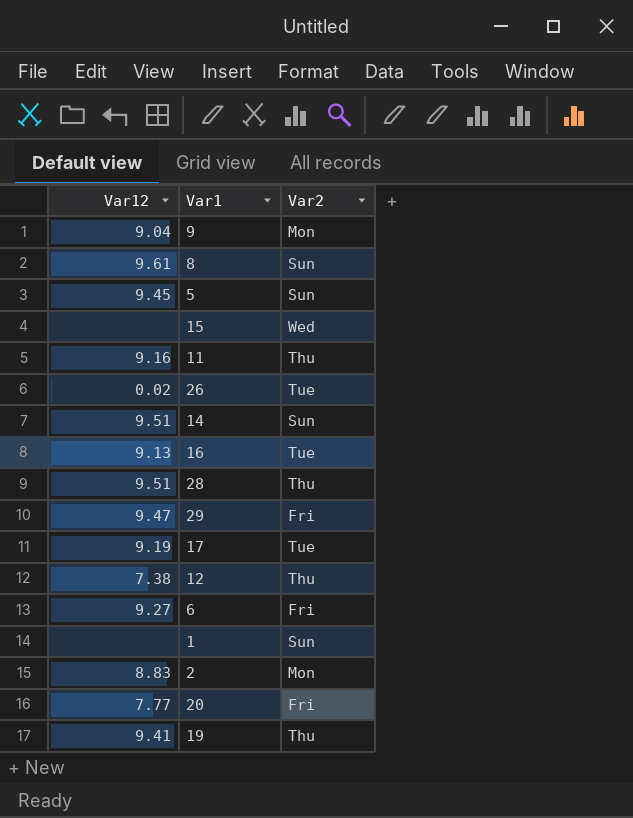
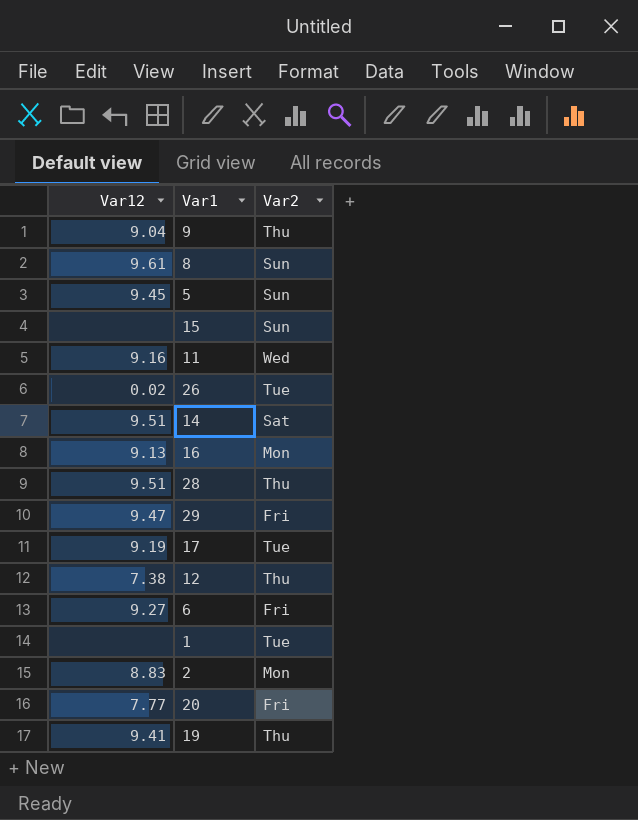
9 | Var2: Mon -> Thu
15 | Var2: Wed -> Sun
11 | Var2: Thu -> Wed
14 | Var2: Sun -> Sat
16 | Var2: Tue -> Mon
1 | Var2: Sun -> Tue

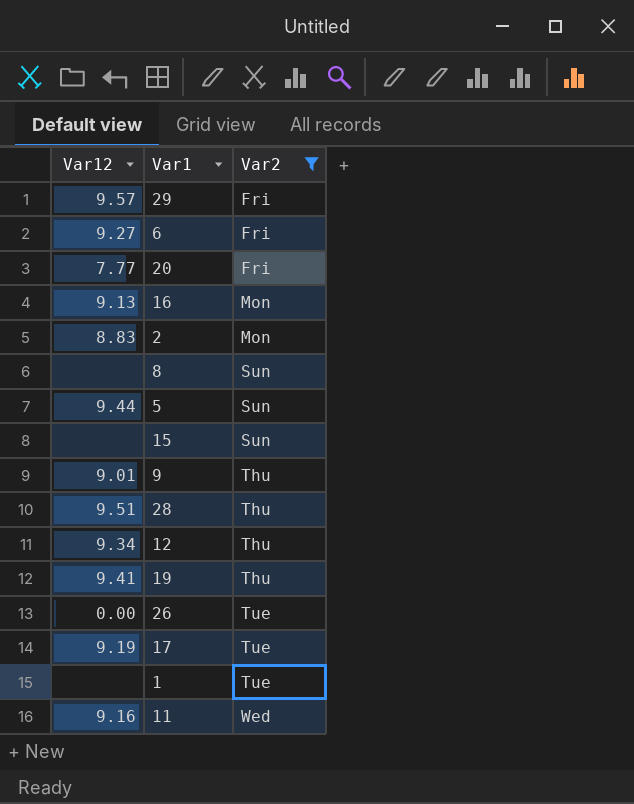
filter: none -> Var2 != Sat
row order: none -> Var2 ascending
29 | Var12: 9.47 -> 9.57
8 | Var12: 9.61 -> none
5 | Var12: 9.45 -> 9.44
9 | Var12: 9.04 -> 9.01
12 | Var12: 7.38 -> 9.34
26 | Var12: 0.02 -> 0.00

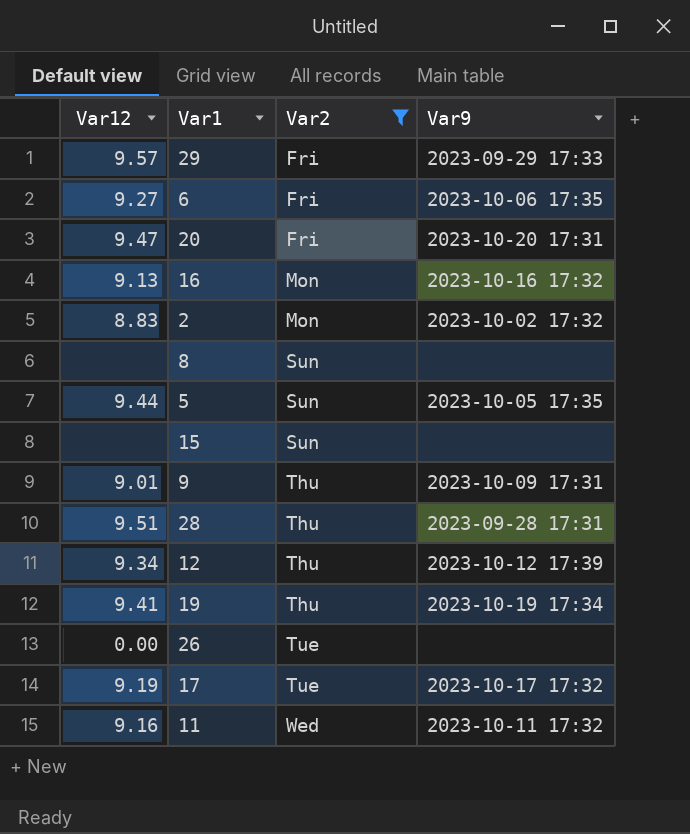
column Var9 | position: none -> 4
row 1: none | Tue -> none
20 | Var12: 7.77 -> 9.47

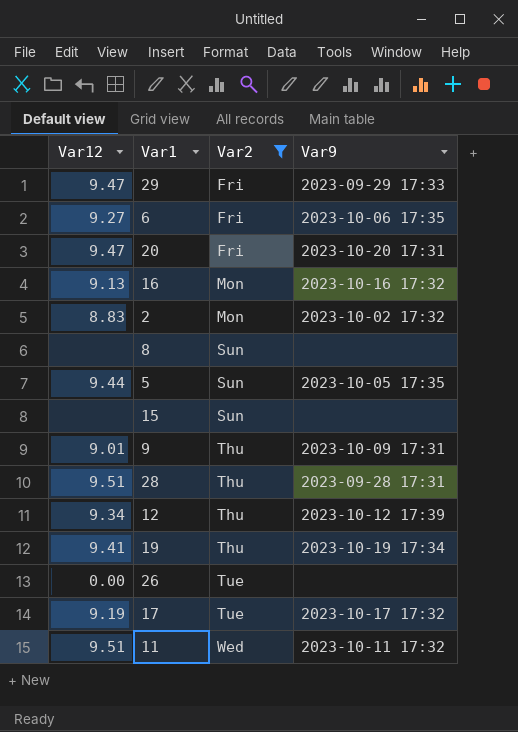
29 | Var12: 9.57 -> 9.47
11 | Var12: 9.16 -> 9.51

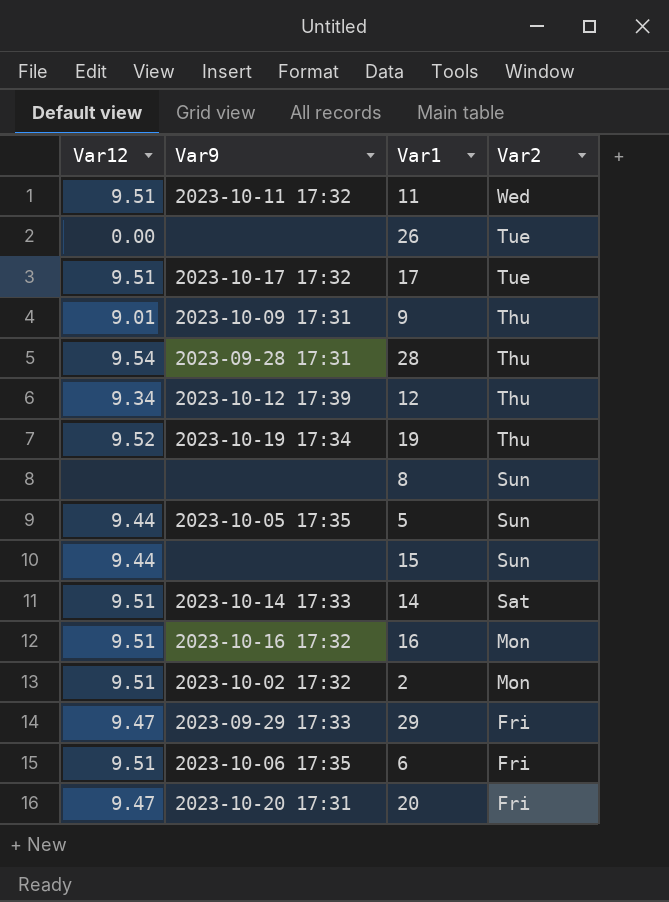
filter: Var2 != Sat -> none
row order: Var2 ascending -> Var2 descending
column Var9 | position: 4 -> 2
17 | Var12: 9.19 -> 9.51
28 | Var12: 9.51 -> 9.54
19 | Var12: 9.41 -> 9.52
15 | Var12: none -> 9.44
16 | Var12: 9.13 -> 9.51
2 | Var12: 8.83 -> 9.51
6 | Var12: 9.27 -> 9.51

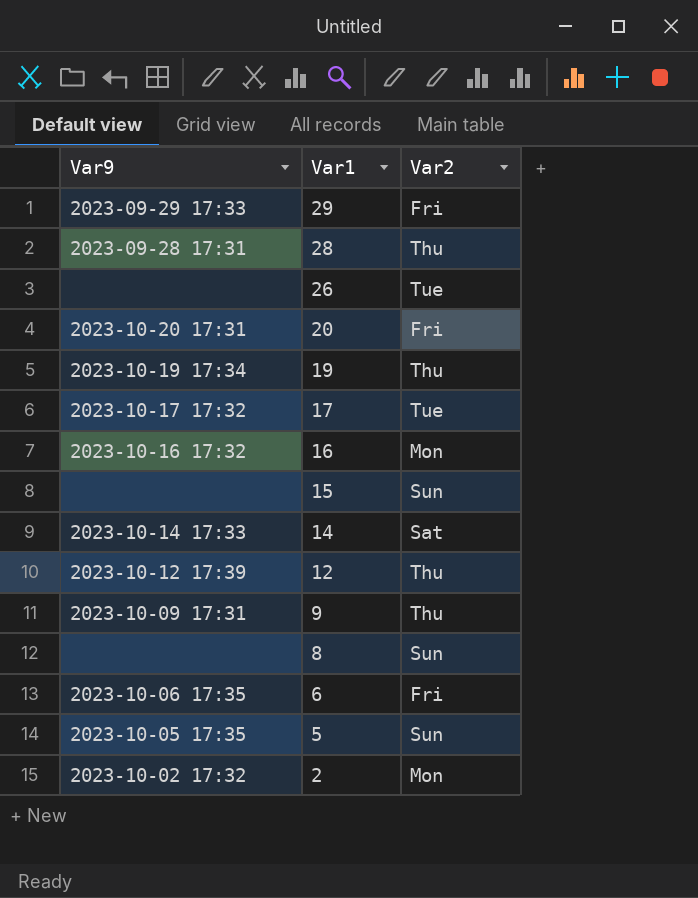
row order: Var2 descending -> Var1 descending
column Var12 | position: 1 -> none
row 11: 9.51 | 2023-10-11 17:32 | Wed -> none

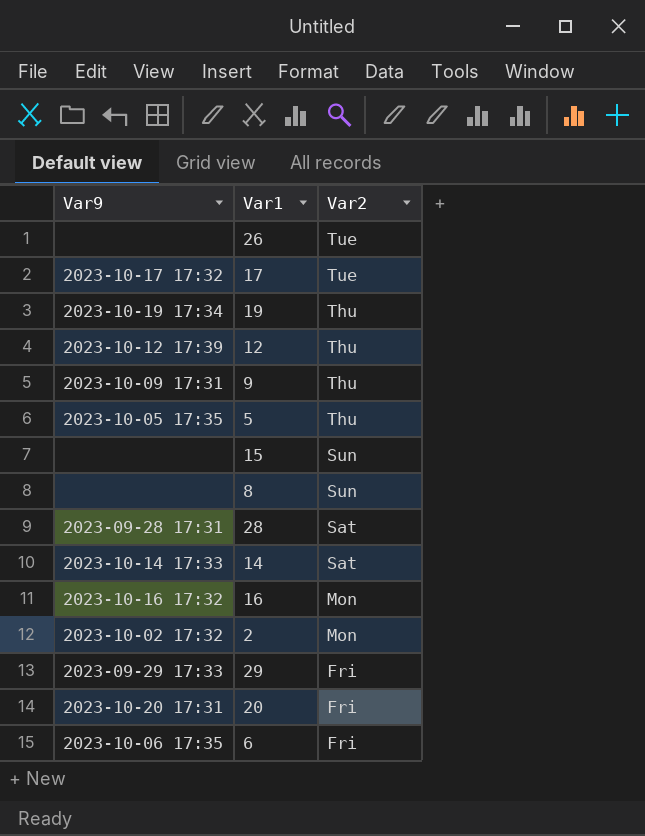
row order: Var1 descending -> Var2 descending
5 | Var2: Sun -> Thu
28 | Var2: Thu -> Sat

